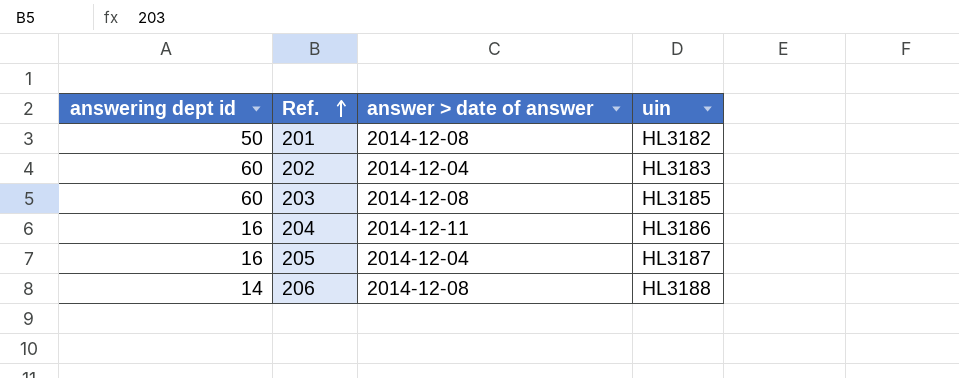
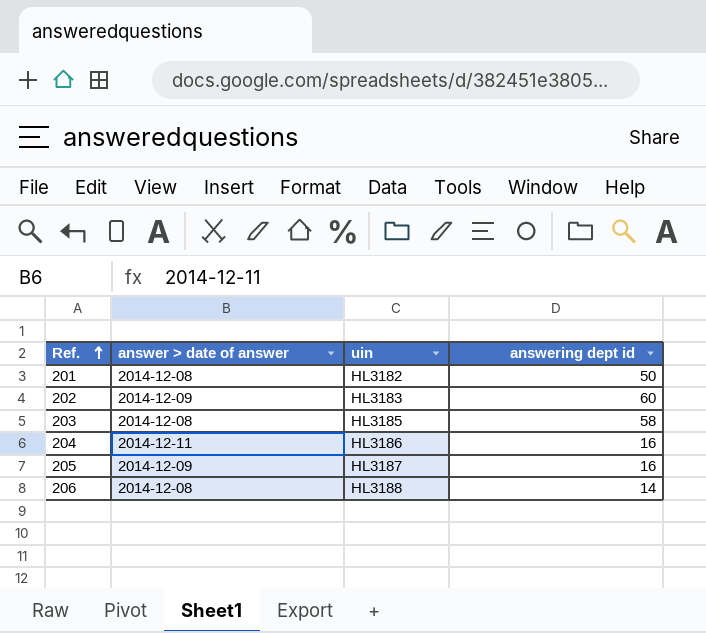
column answering dept id | position: 1 -> 4
202 | answer > date of answer: 2014-12-04 -> 2014-12-09
203 | answering dept id: 60 -> 58
205 | answer > date of answer: 2014-12-04 -> 2014-12-09

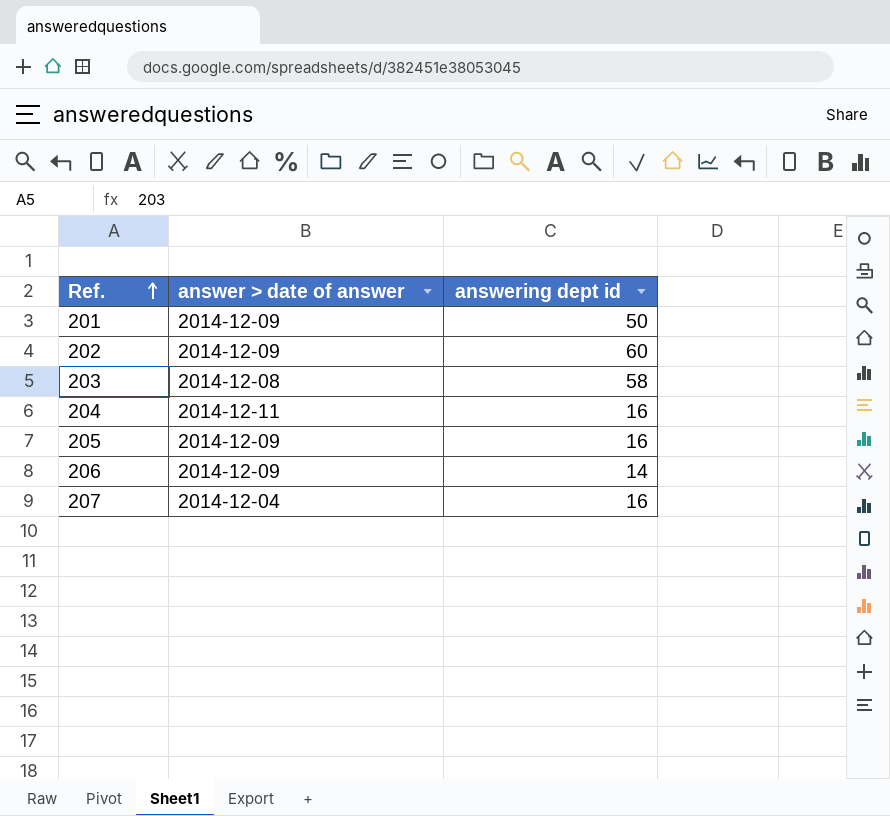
column uin | position: 3 -> none
201 | answer > date of answer: 2014-12-08 -> 2014-12-09
206 | answer > date of answer: 2014-12-08 -> 2014-12-09
row 207: none -> 2014-12-04 | 16

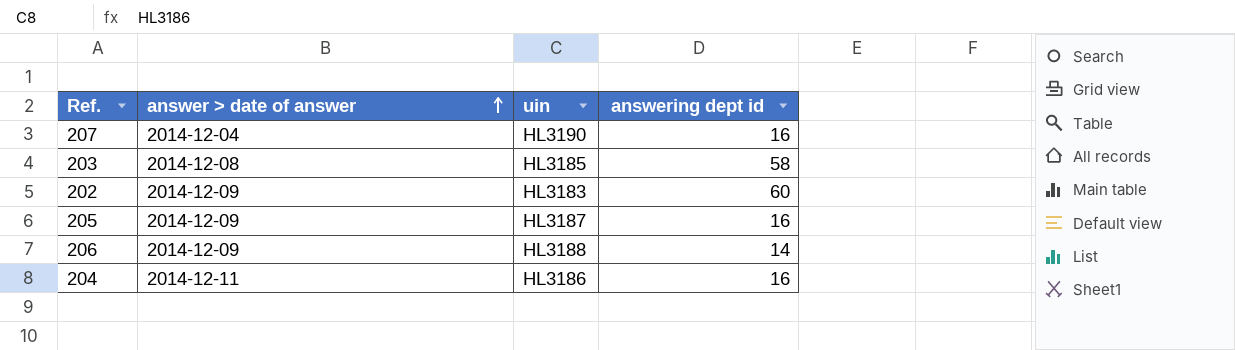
row order: Ref. ascending -> answer > date of answer ascending
column uin | position: none -> 3
row 201: 2014-12-09 | 50 -> none

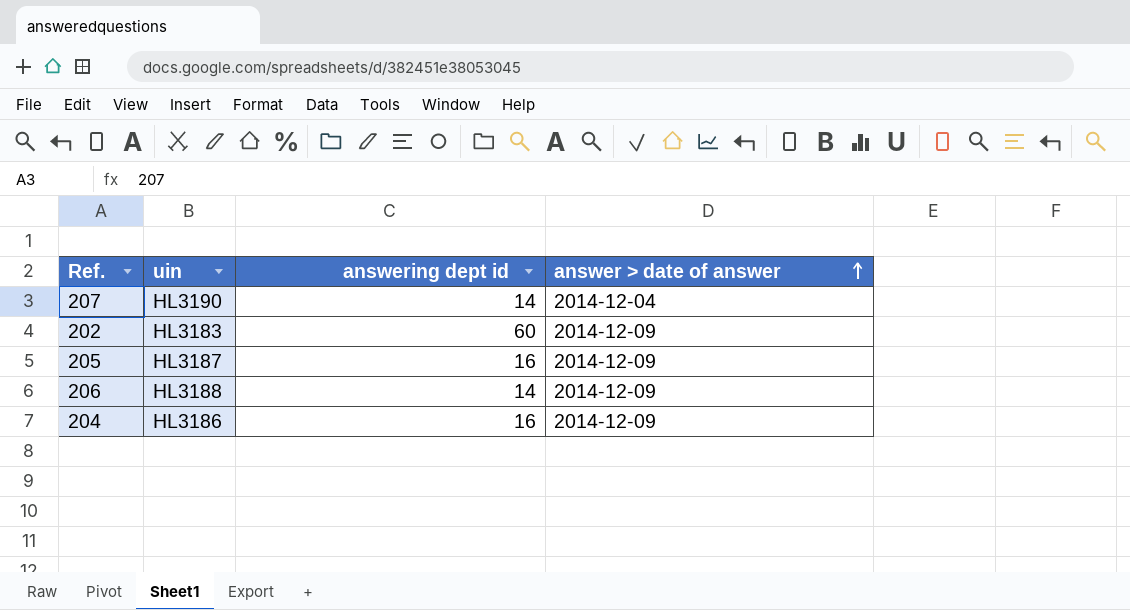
column answer > date of answer | position: 2 -> 4
row 203: 2014-12-08 | HL3185 | 58 -> none
207 | answering dept id: 16 -> 14
204 | answer > date of answer: 2014-12-11 -> 2014-12-09

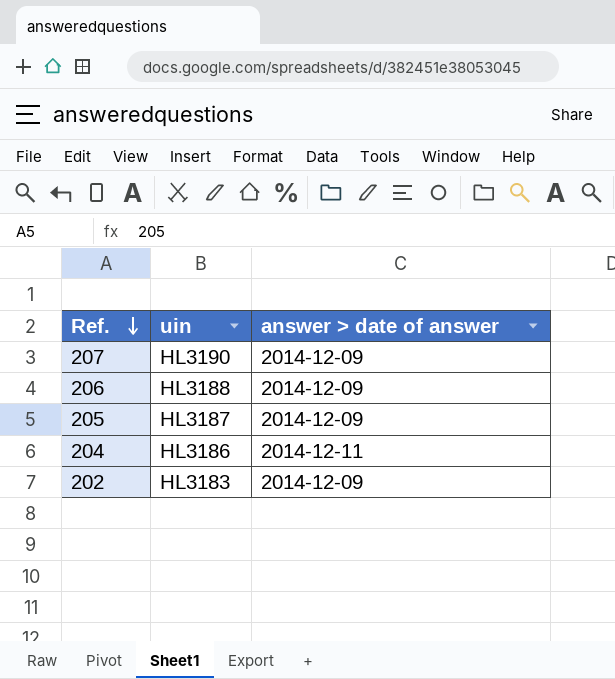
row order: answer > date of answer ascending -> Ref. descending
column answering dept id | position: 3 -> none
207 | answer > date of answer: 2014-12-04 -> 2014-12-09
204 | answer > date of answer: 2014-12-09 -> 2014-12-11

